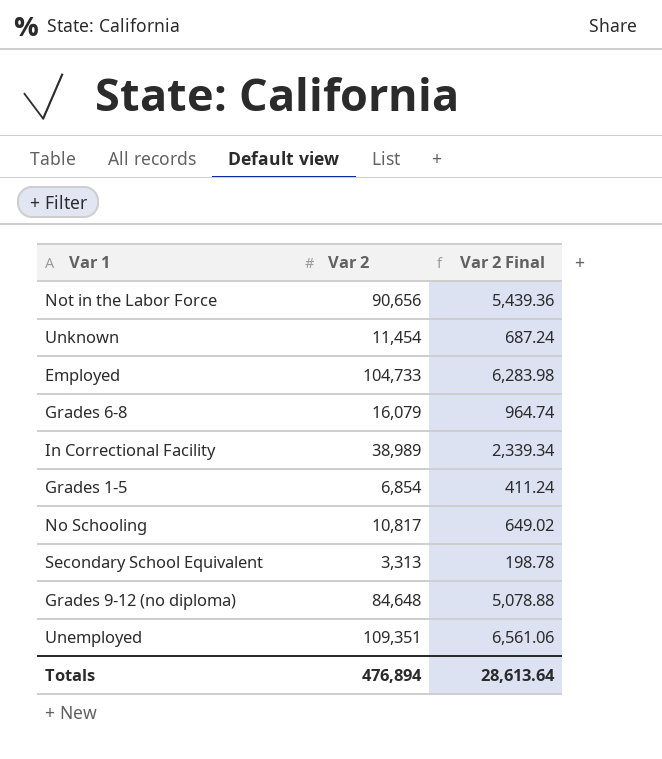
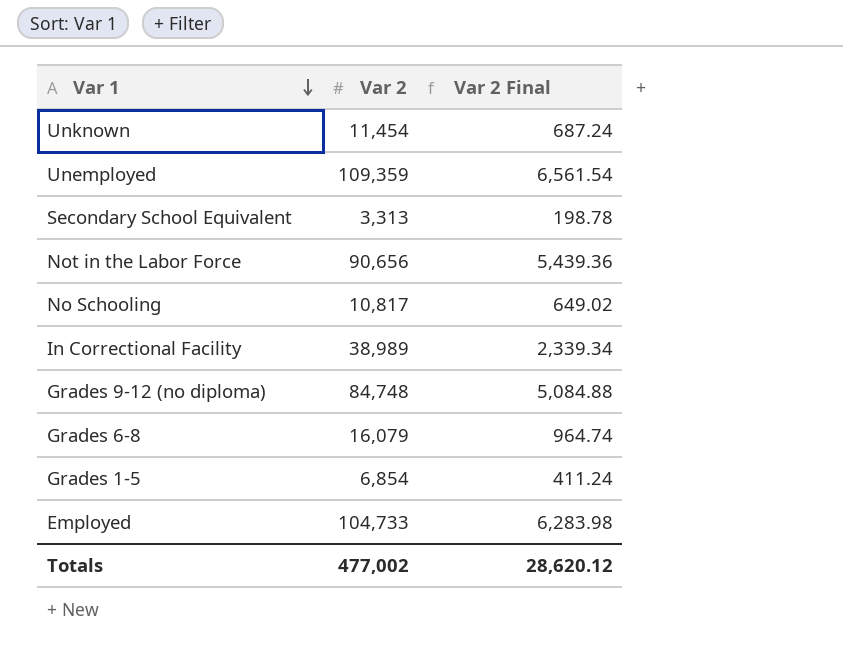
row order: none -> Var 1 descending
Unemployed | Var 2: 109,351 -> 109,359
Unemployed | Var 2 Final: 6,561.06 -> 6,561.54
Grades 9-12 (no diploma) | Var 2: 84,648 -> 84,748
Grades 9-12 (no diploma) | Var 2 Final: 5,078.88 -> 5,084.88
Totals | Var 2: 476,894 -> 477,002
Totals | Var 2 Final: 28,613.64 -> 28,620.12

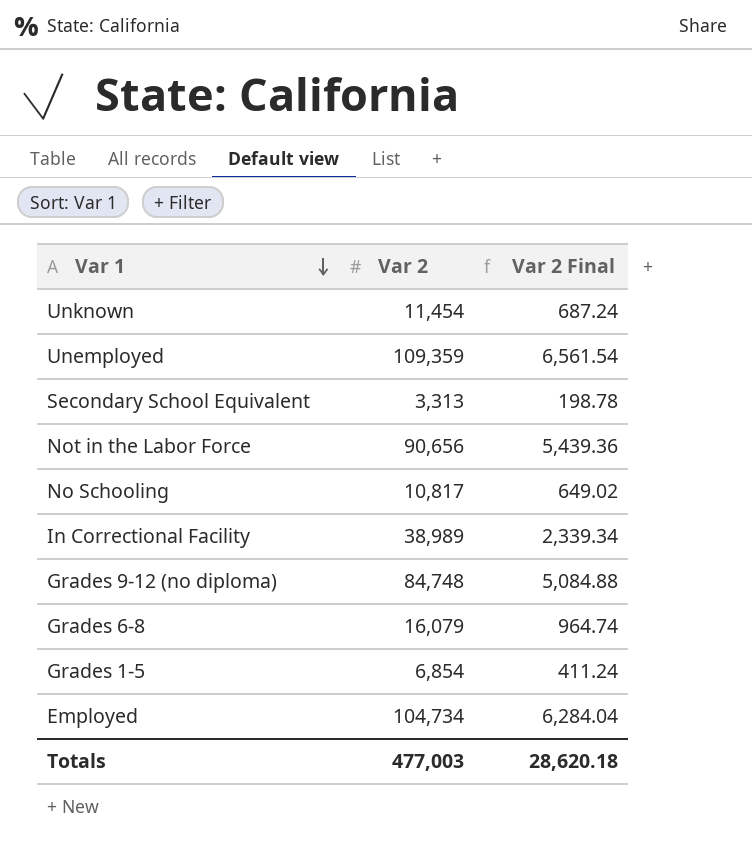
Employed | Var 2: 104,733 -> 104,734
Employed | Var 2 Final: 6,283.98 -> 6,284.04
Totals | Var 2: 477,002 -> 477,003
Totals | Var 2 Final: 28,620.12 -> 28,620.18

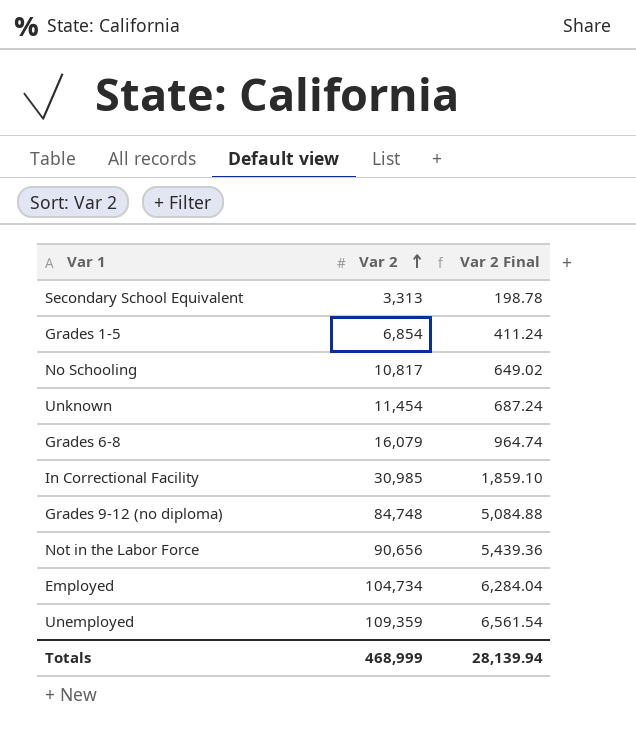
row order: Var 1 descending -> Var 2 ascending
In Correctional Facility | Var 2: 38,989 -> 30,985
In Correctional Facility | Var 2 Final: 2,339.34 -> 1,859.10
Totals | Var 2: 477,003 -> 468,999
Totals | Var 2 Final: 28,620.18 -> 28,139.94

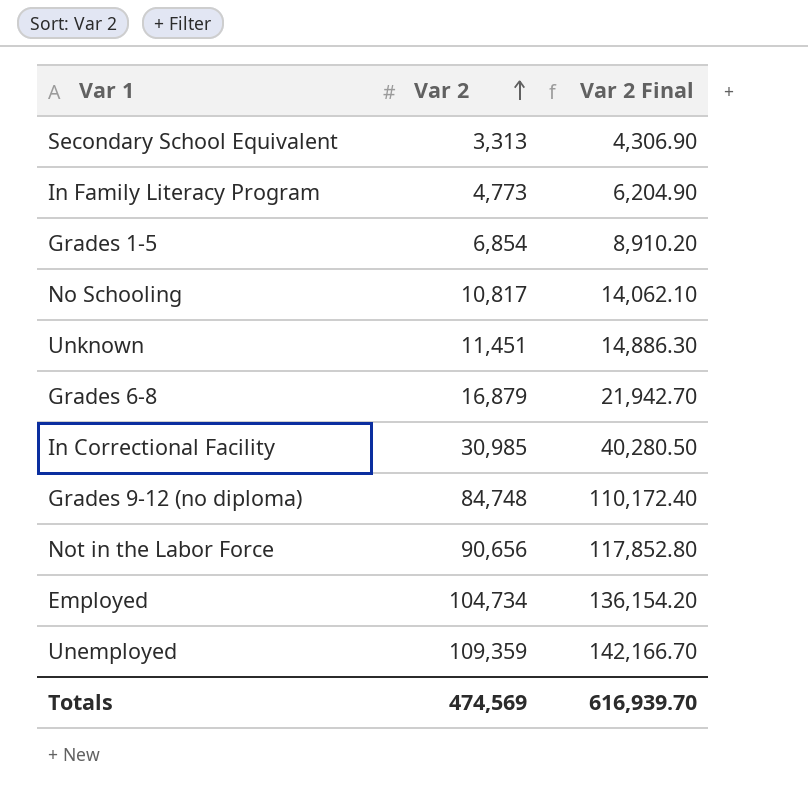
column Var 2 Final | formula: [Var 2] * 0.06 -> [Var 2] * 1.3
row In Family Literacy Program: none -> 4,773 | 6,204.90
Unknown | Var 2: 11,454 -> 11,451
Grades 6-8 | Var 2: 16,079 -> 16,879
Totals | Var 2: 468,999 -> 474,569
Totals | Var 2 Final: 28,139.94 -> 616,939.70

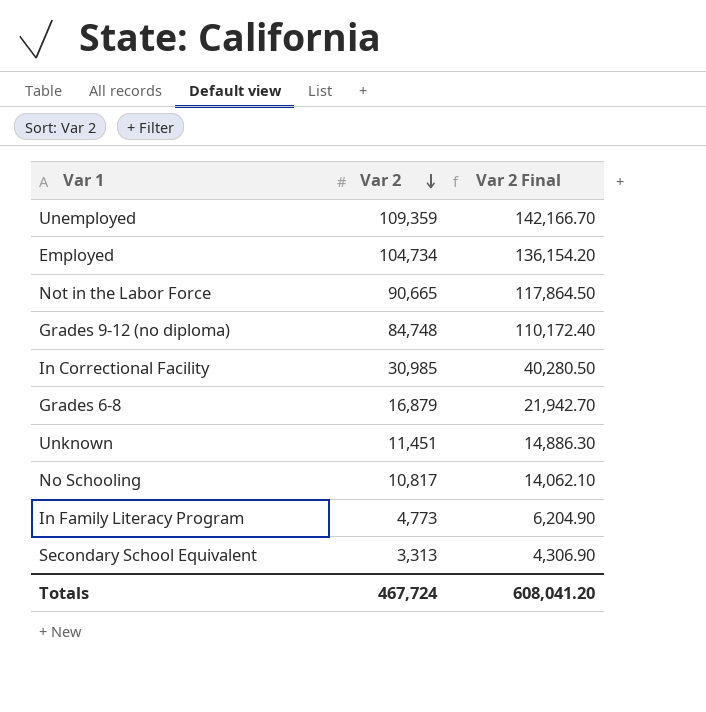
row order: Var 2 ascending -> Var 2 descending
row Grades 1-5: 6,854 | 8,910.20 -> none
Not in the Labor Force | Var 2: 90,656 -> 90,665
Not in the Labor Force | Var 2 Final: 117,852.80 -> 117,864.50
Totals | Var 2: 474,569 -> 467,724
Totals | Var 2 Final: 616,939.70 -> 608,041.20

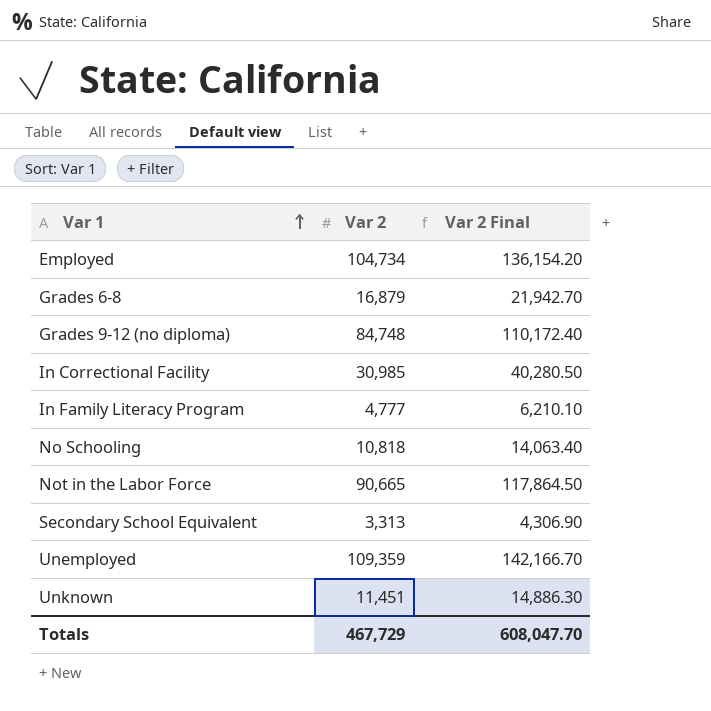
row order: Var 2 descending -> Var 1 ascending
In Family Literacy Program | Var 2: 4,773 -> 4,777
In Family Literacy Program | Var 2 Final: 6,204.90 -> 6,210.10
No Schooling | Var 2: 10,817 -> 10,818
No Schooling | Var 2 Final: 14,062.10 -> 14,063.40
Totals | Var 2: 467,724 -> 467,729
Totals | Var 2 Final: 608,041.20 -> 608,047.70

